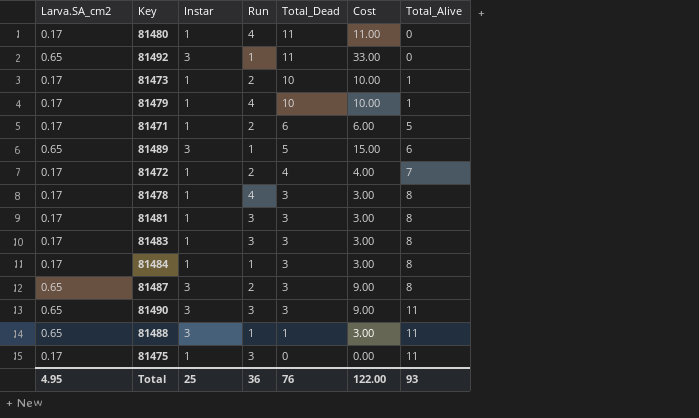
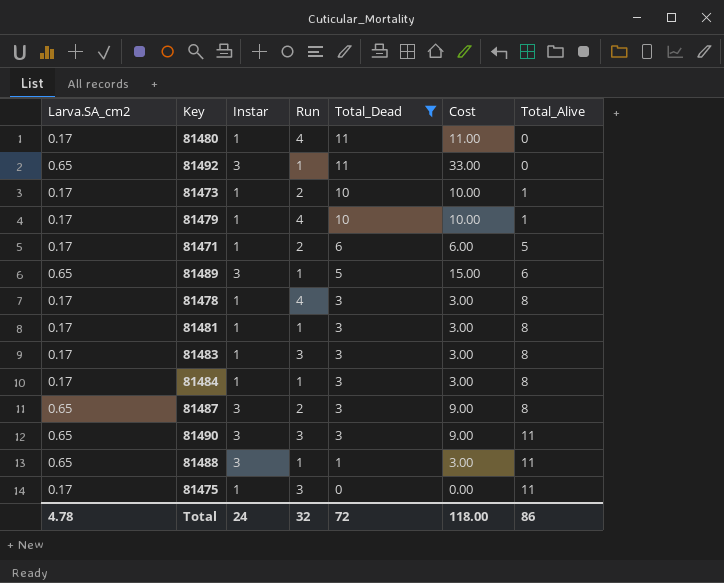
filter: none -> Total_Dead != 4
81481 | Run: 3 -> 1
Total | Larva.SA_cm2: 4.95 -> 4.78
Total | Instar: 25 -> 24
Total | Run: 36 -> 32
Total | Total_Dead: 76 -> 72
Total | Cost: 122.00 -> 118.00
Total | Total_Alive: 93 -> 86

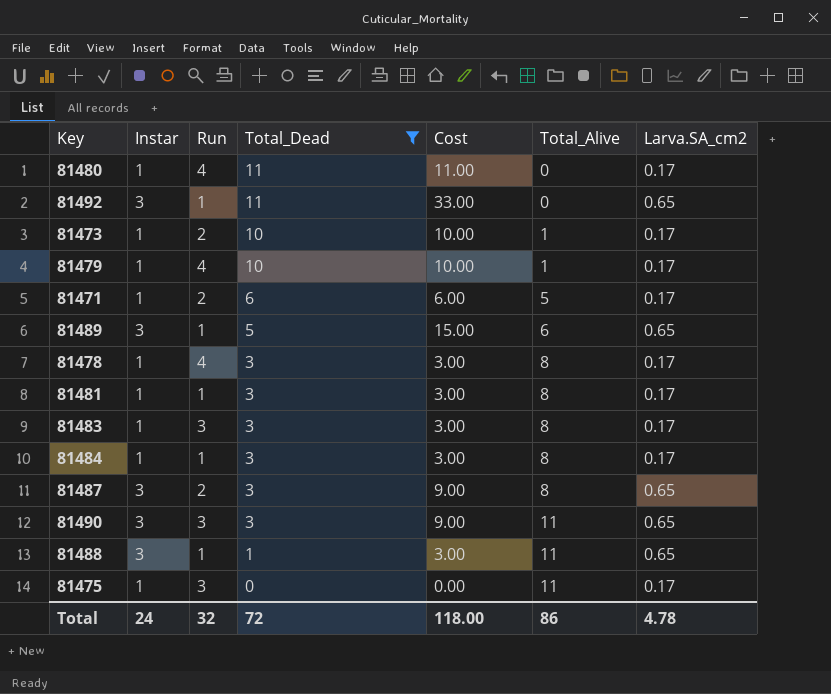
column Larva.SA_cm2 | position: 1 -> 7

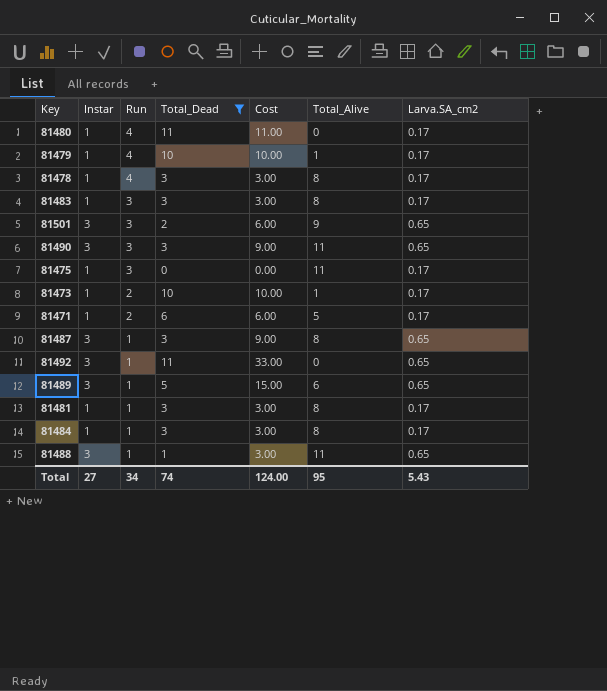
row order: Total_Dead descending -> Run descending
row 81501: none -> 3 | 3 | 2 | 6.00 | 9 | 0.65
81487 | Run: 2 -> 1
Total | Instar: 24 -> 27
Total | Run: 32 -> 34
Total | Total_Dead: 72 -> 74
Total | Cost: 118.00 -> 124.00
Total | Total_Alive: 86 -> 95
Total | Larva.SA_cm2: 4.78 -> 5.43

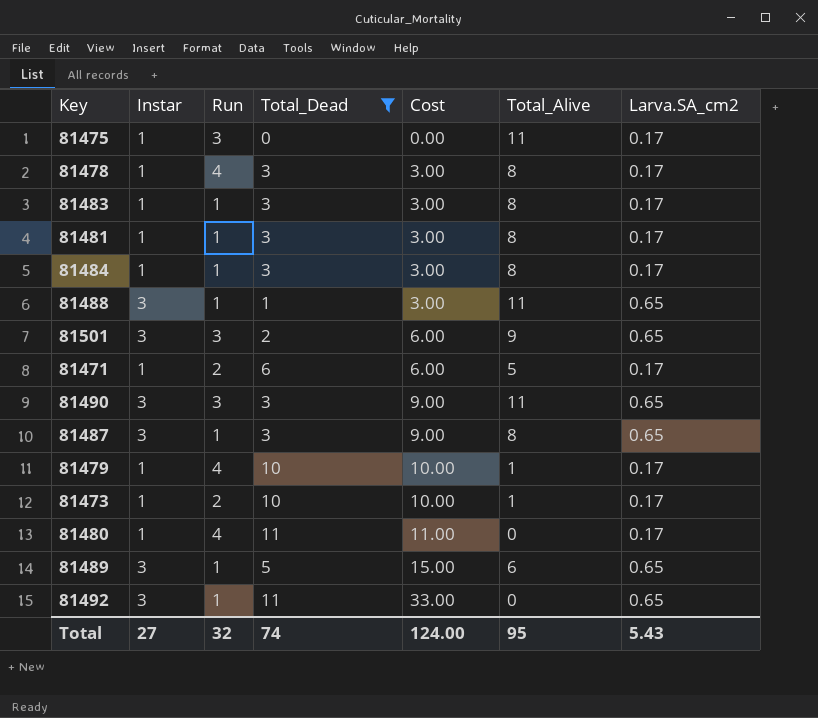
row order: Run descending -> Cost ascending
81483 | Run: 3 -> 1
Total | Run: 34 -> 32

